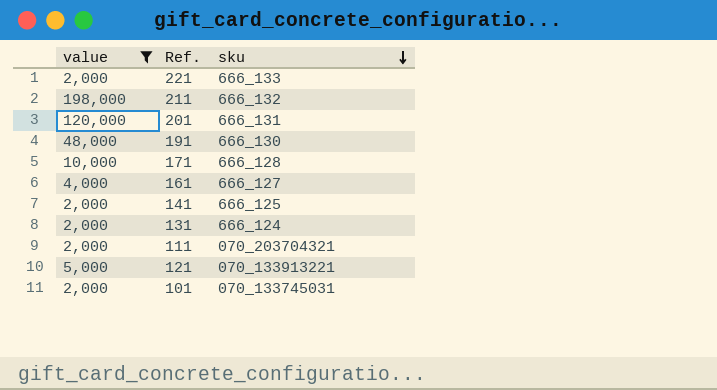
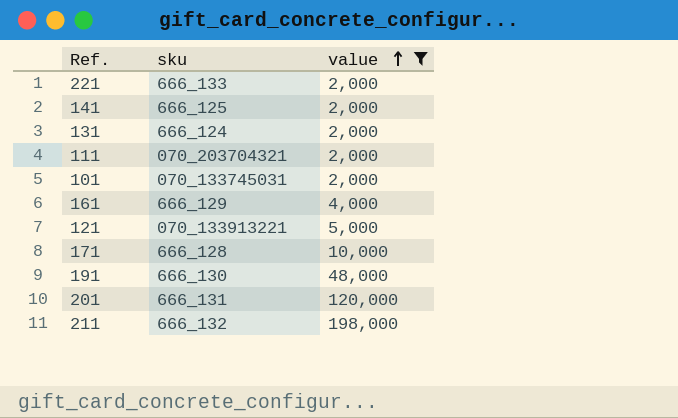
row order: sku descending -> value ascending
column value | position: 1 -> 3
161 | sku: 666_127 -> 666_129

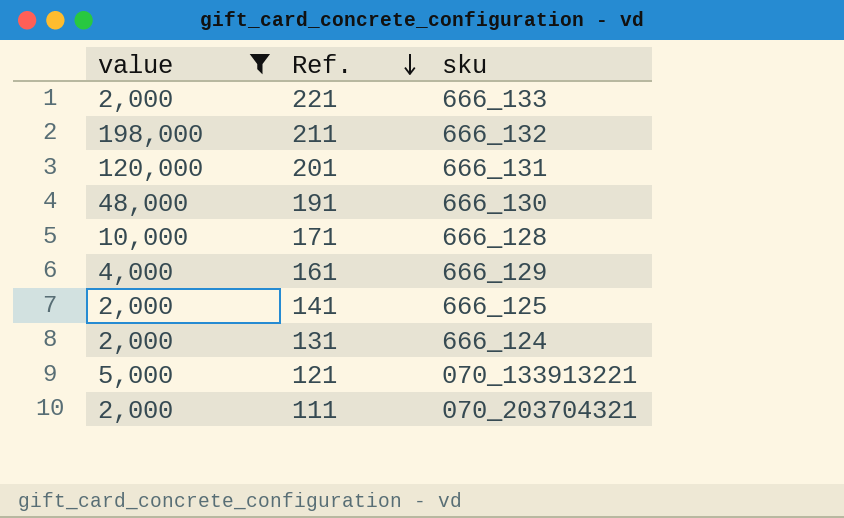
row order: value ascending -> Ref. descending
column value | position: 3 -> 1
row 101: 070_133745031 | 2,000 -> none

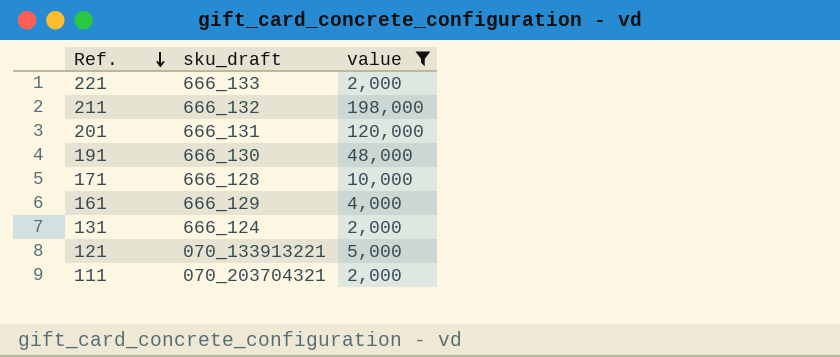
column name: sku -> sku_draft
column value | position: 1 -> 3
row 141: 2,000 | 666_125 -> none

